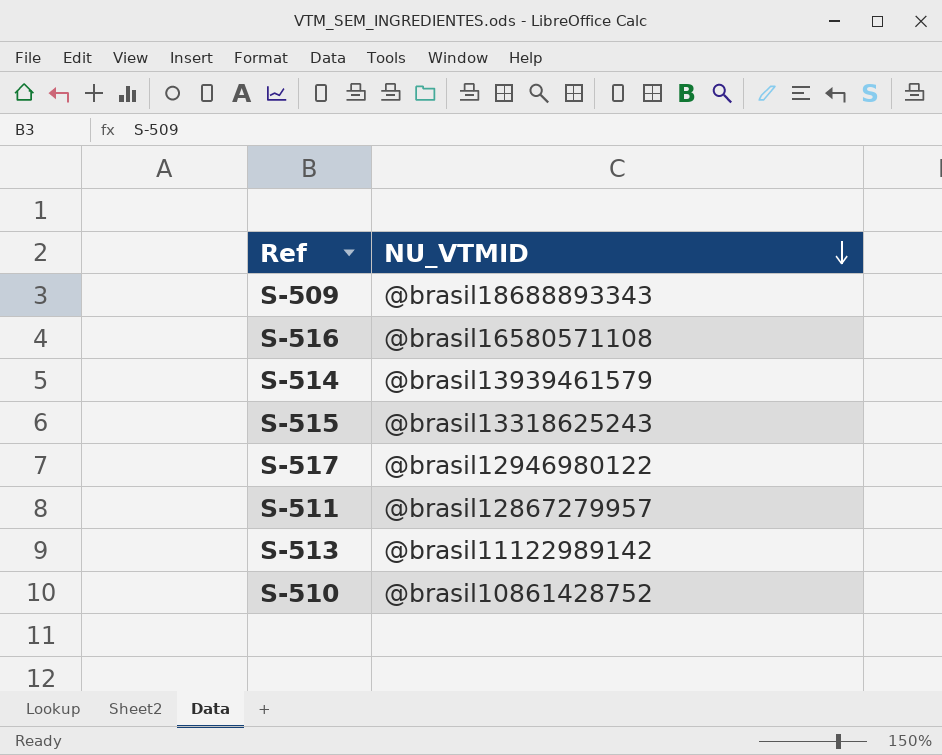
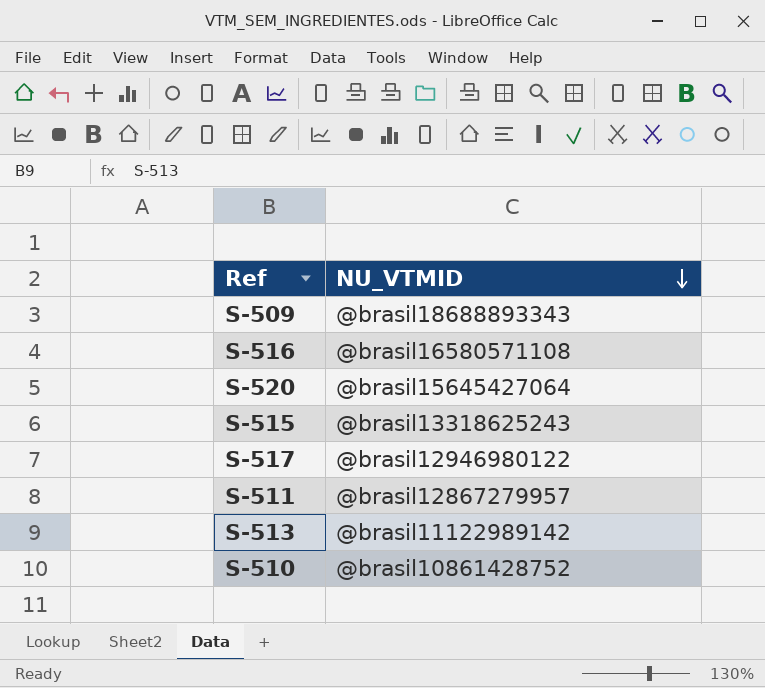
row S-514: @brasil13939461579 -> none
row S-520: none -> @brasil15645427064

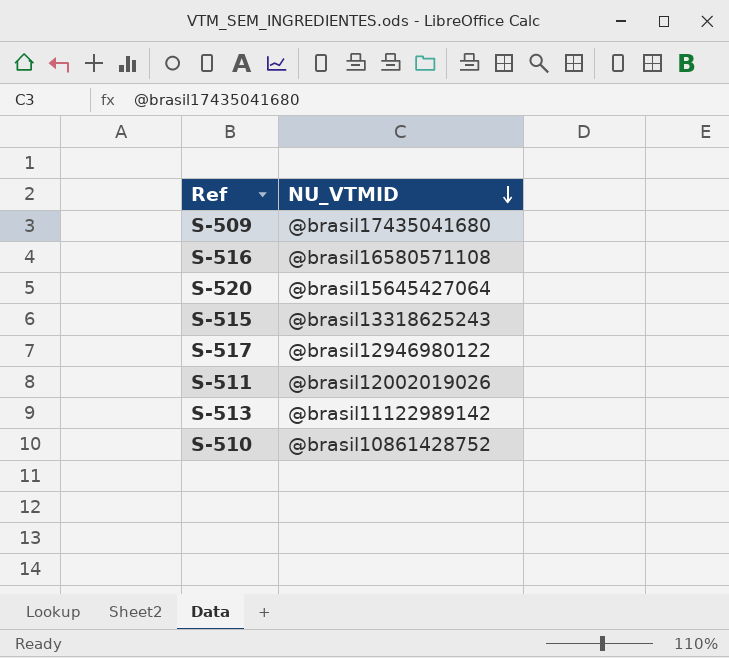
S-509 | NU_VTMID: @brasil18688893343 -> @brasil17435041680
S-511 | NU_VTMID: @brasil12867279957 -> @brasil12002019026

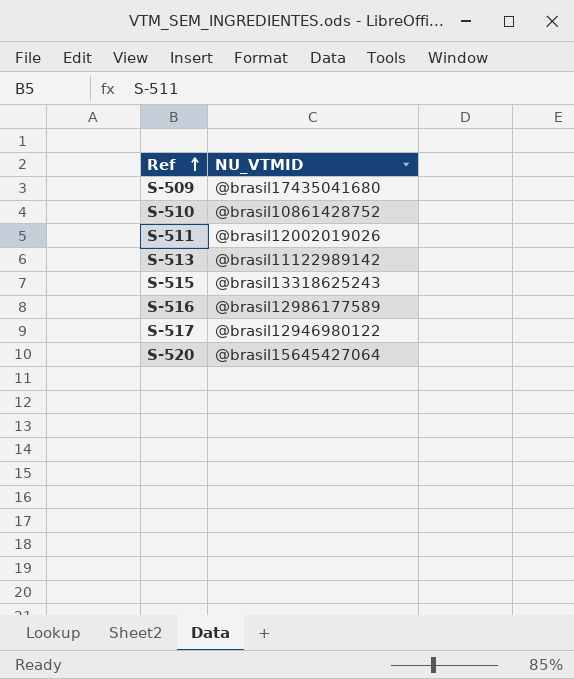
row order: NU_VTMID descending -> Ref ascending
S-516 | NU_VTMID: @brasil16580571108 -> @brasil12986177589

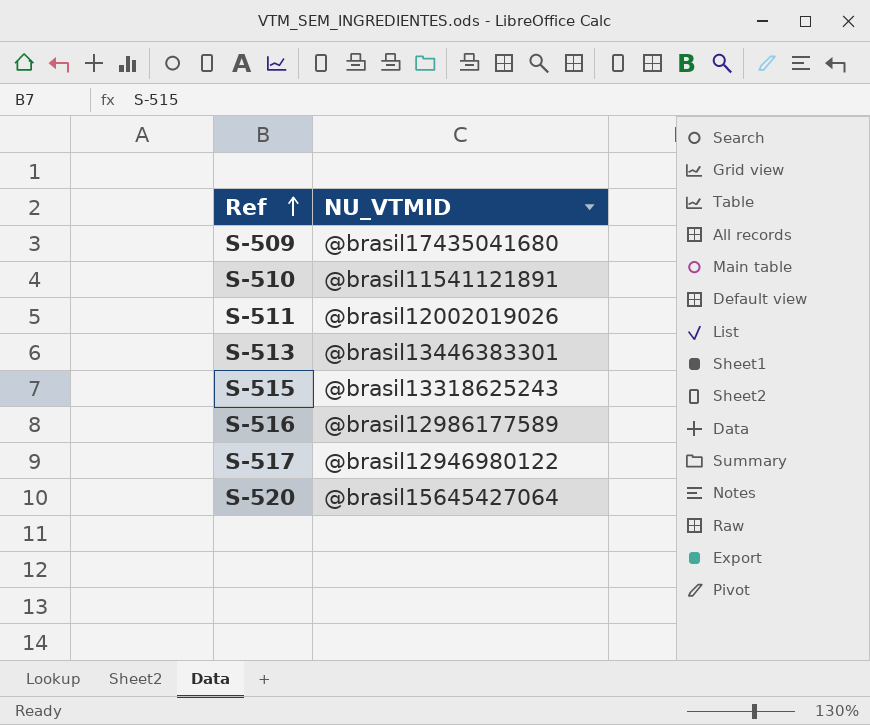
S-510 | NU_VTMID: @brasil10861428752 -> @brasil11541121891
S-513 | NU_VTMID: @brasil11122989142 -> @brasil13446383301

